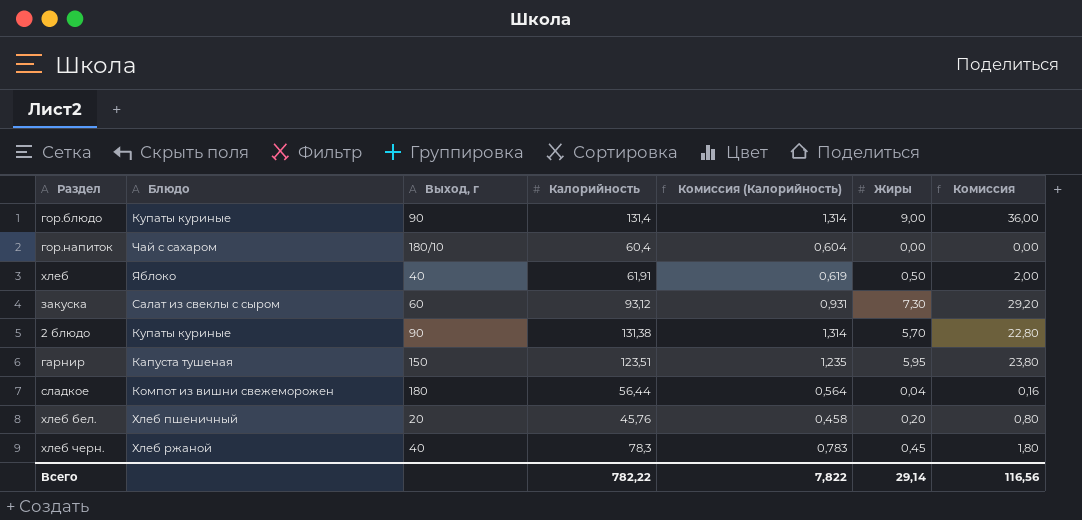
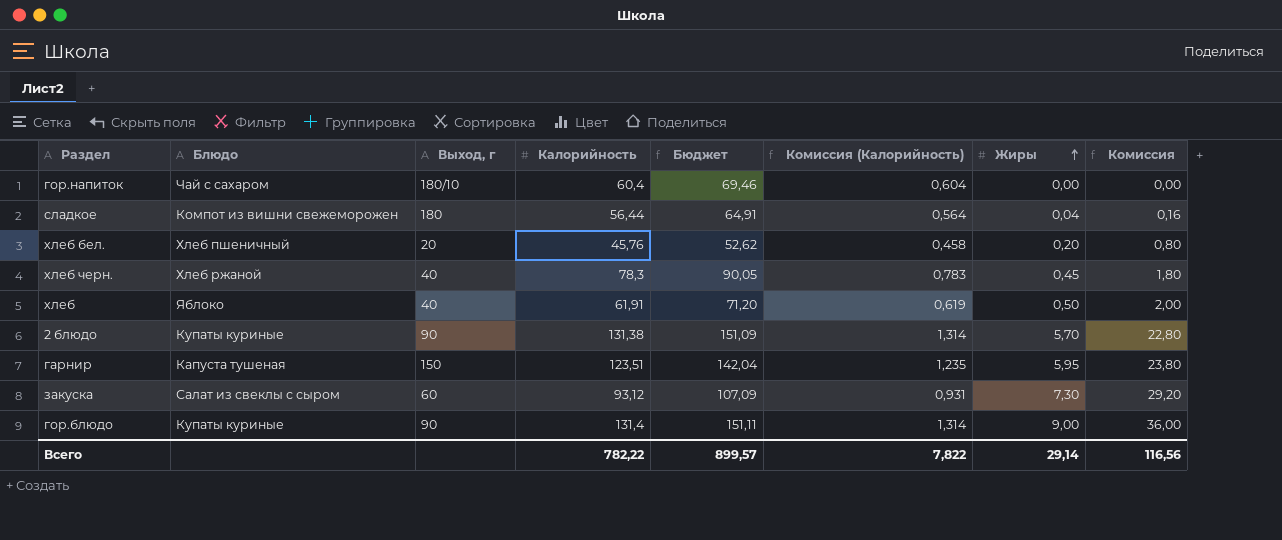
row order: none -> Жиры ascending
column Бюджет | formula: none -> [Калорийность] * 1,15

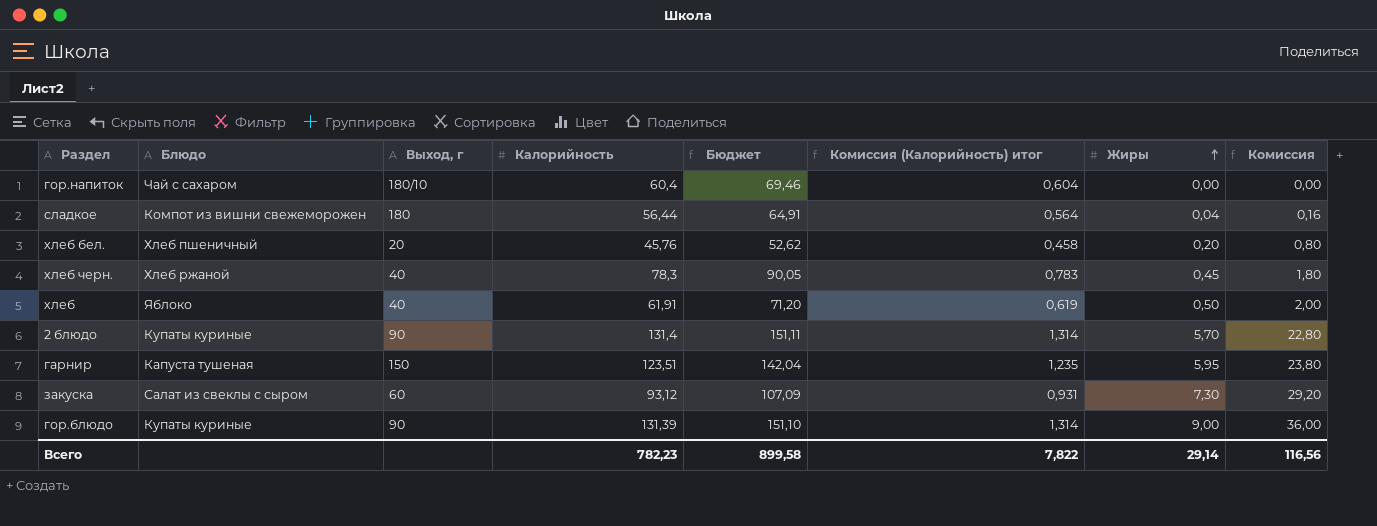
column name: Комиссия (Калорийность) -> Комиссия (Калорийность) итог
2 блюдо | Калорийность: 131,38 -> 131,4
2 блюдо | Бюджет: 151,09 -> 151,11
гор.блюдо | Калорийность: 131,4 -> 131,39
гор.блюдо | Бюджет: 151,11 -> 151,10
Всего | Калорийность: 782,22 -> 782,23
Всего | Бюджет: 899,57 -> 899,58

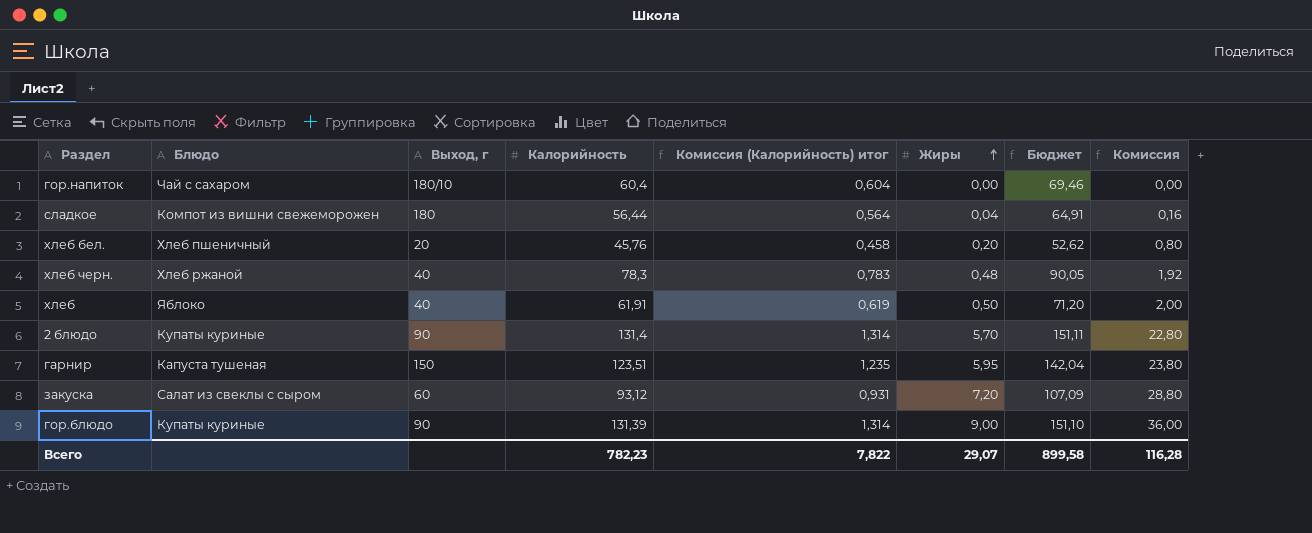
column Бюджет | position: 5 -> 7
хлеб черн. | Жиры: 0,45 -> 0,48
хлеб черн. | Комиссия: 1,80 -> 1,92
закуска | Жиры: 7,30 -> 7,20
закуска | Комиссия: 29,20 -> 28,80
Всего | Жиры: 29,14 -> 29,07
Всего | Комиссия: 116,56 -> 116,28

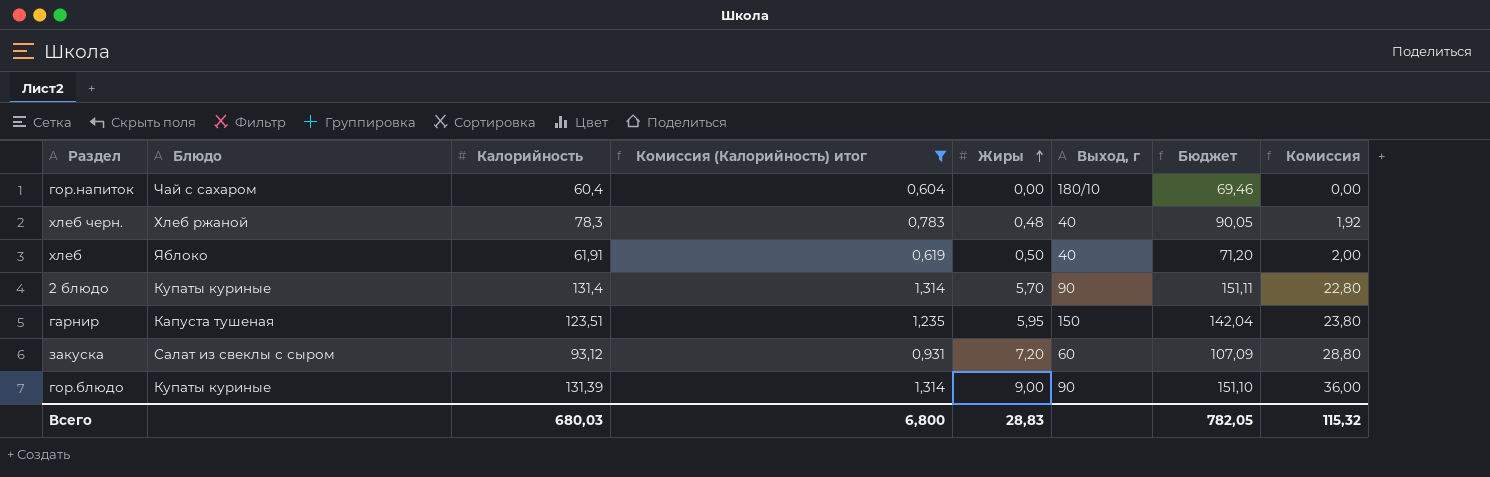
filter: none -> Комиссия (Калорийность) итог >= 0,604
column Выход, г | position: 3 -> 6
Всего | Калорийность: 782,23 -> 680,03
Всего | Комиссия (Калорийность) итог: 7,822 -> 6,800
Всего | Жиры: 29,07 -> 28,83
Всего | Бюджет: 899,58 -> 782,05
Всего | Комиссия: 116,28 -> 115,32

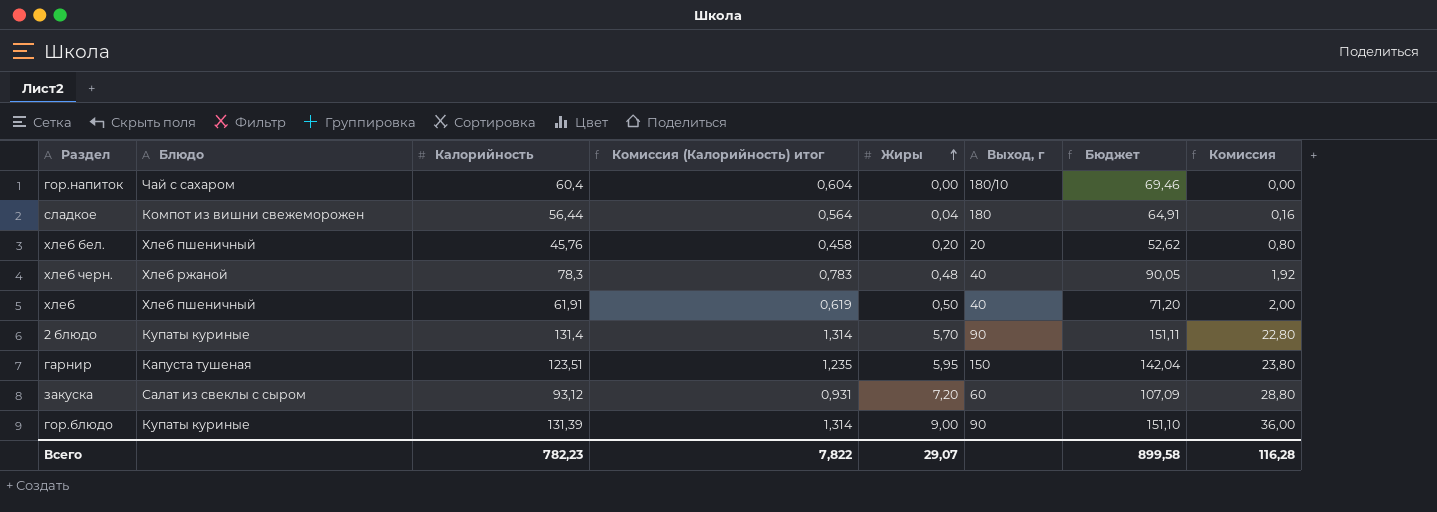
filter: Комиссия (Калорийность) итог >= 0,604 -> none
хлеб | Блюдо: Яблоко -> Хлеб пшеничный
Всего | Калорийность: 680,03 -> 782,23
Всего | Комиссия (Калорийность) итог: 6,800 -> 7,822
Всего | Жиры: 28,83 -> 29,07
Всего | Бюджет: 782,05 -> 899,58
Всего | Комиссия: 115,32 -> 116,28

